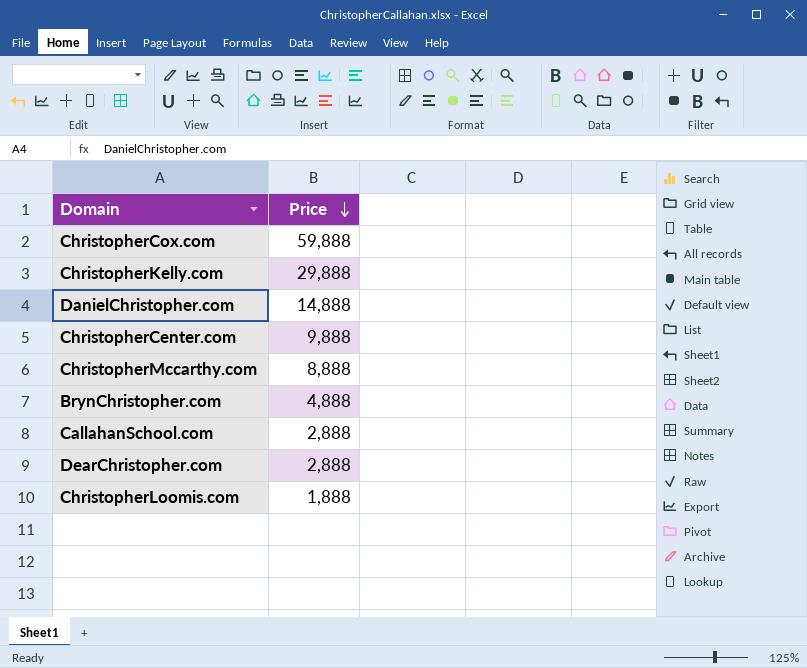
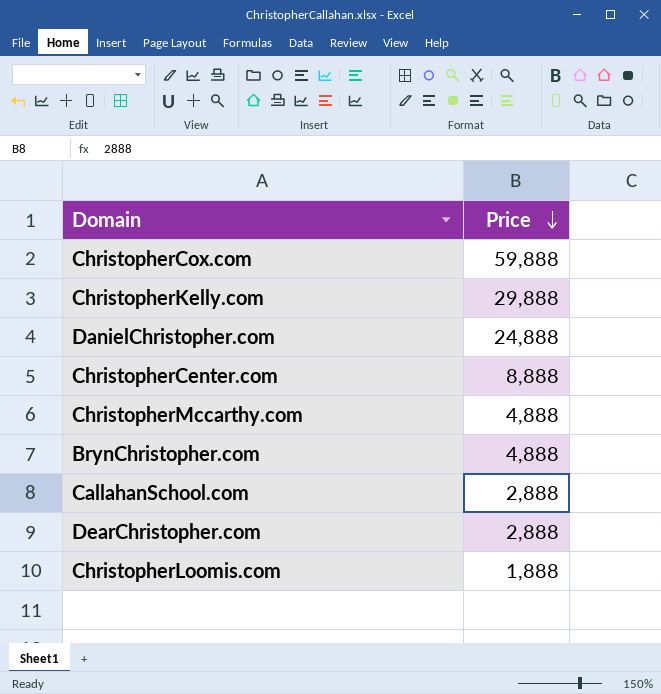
DanielChristopher.com | Price: 14,888 -> 24,888
ChristopherCenter.com | Price: 9,888 -> 8,888
ChristopherMccarthy.com | Price: 8,888 -> 4,888

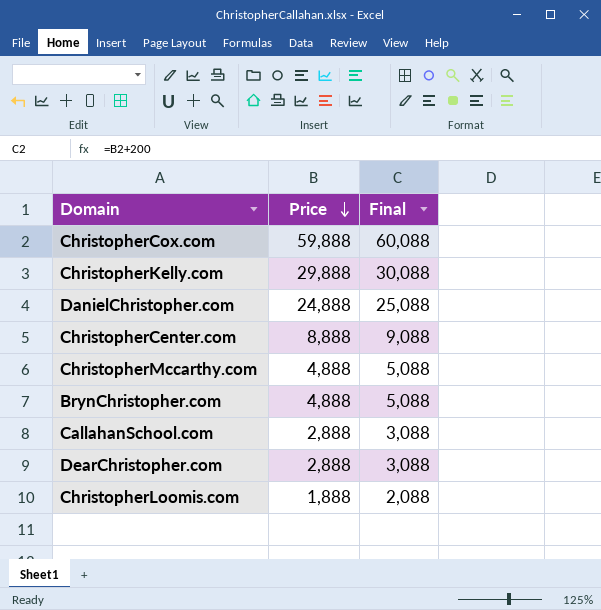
column Final | formula: none -> [Price] + 200

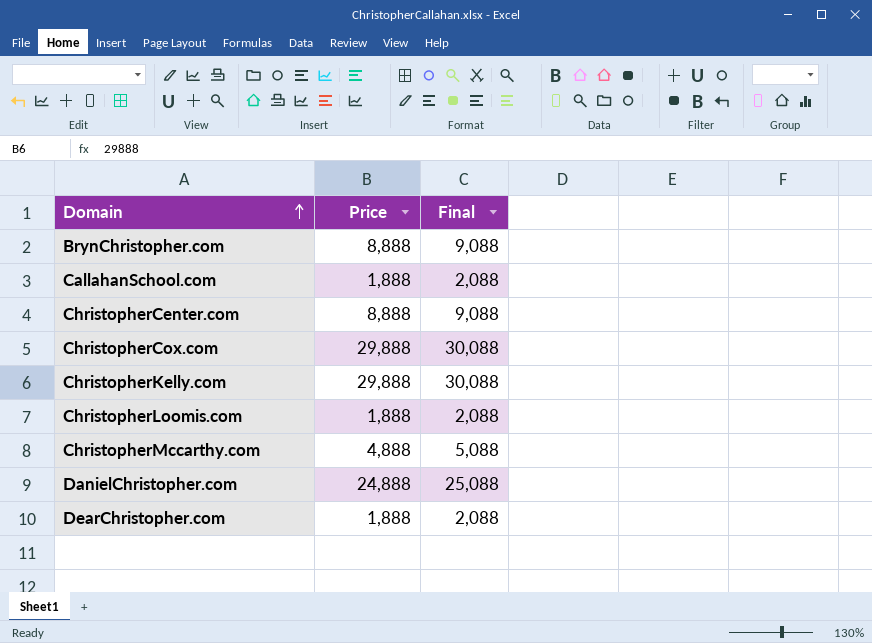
row order: Price descending -> Domain ascending
BrynChristopher.com | Price: 4,888 -> 8,888
BrynChristopher.com | Final: 5,088 -> 9,088
CallahanSchool.com | Price: 2,888 -> 1,888
CallahanSchool.com | Final: 3,088 -> 2,088
ChristopherCox.com | Price: 59,888 -> 29,888
ChristopherCox.com | Final: 60,088 -> 30,088
DearChristopher.com | Price: 2,888 -> 1,888
DearChristopher.com | Final: 3,088 -> 2,088

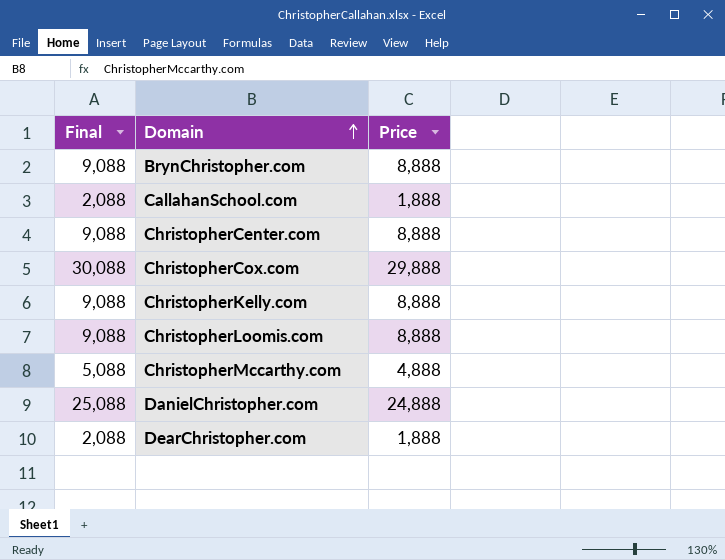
column Final | position: 3 -> 1
ChristopherKelly.com | Final: 30,088 -> 9,088
ChristopherKelly.com | Price: 29,888 -> 8,888
ChristopherLoomis.com | Final: 2,088 -> 9,088
ChristopherLoomis.com | Price: 1,888 -> 8,888

